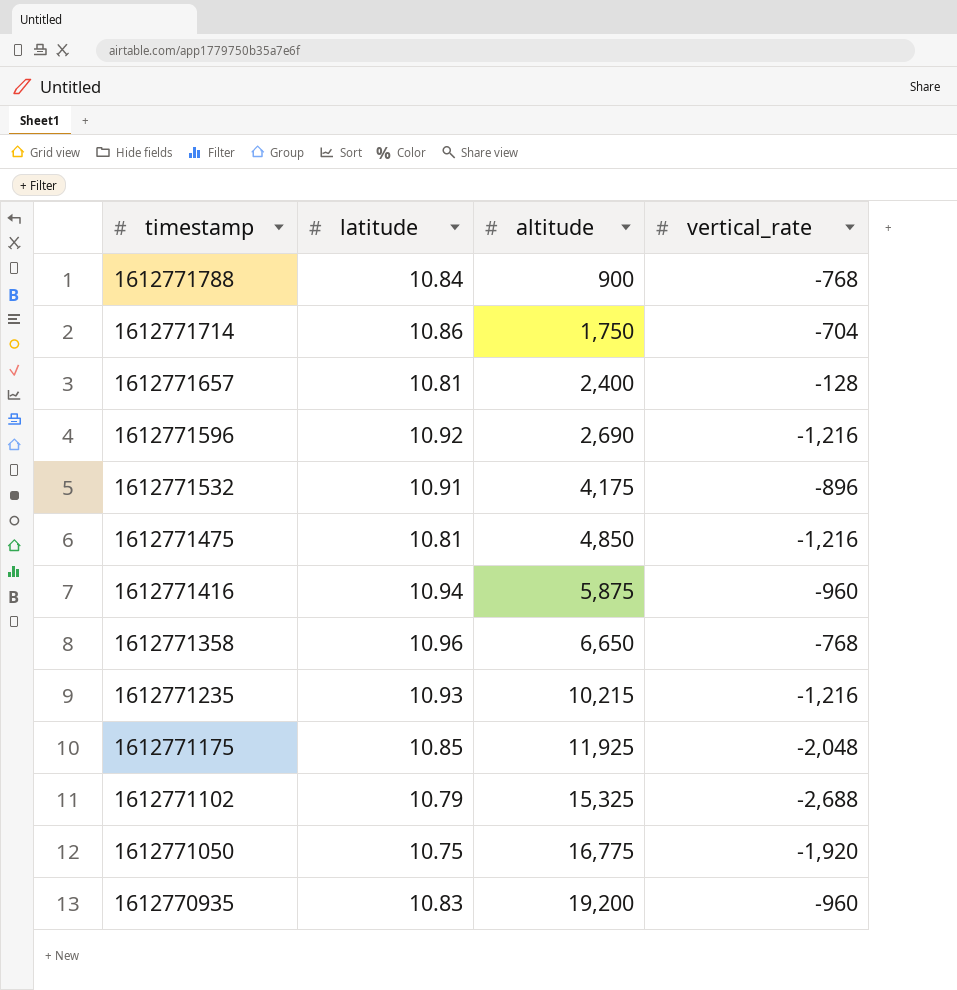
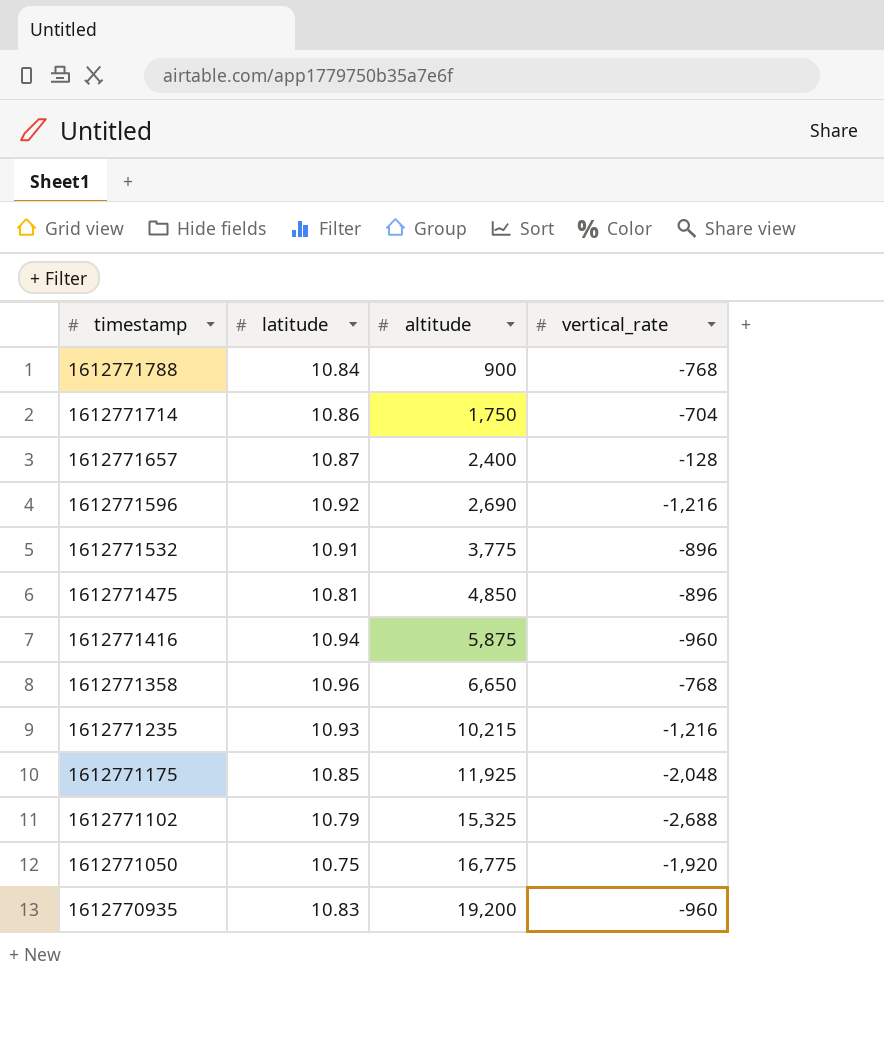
1612771657 | latitude: 10.81 -> 10.87
1612771532 | altitude: 4,175 -> 3,775
1612771475 | vertical_rate: -1,216 -> -896

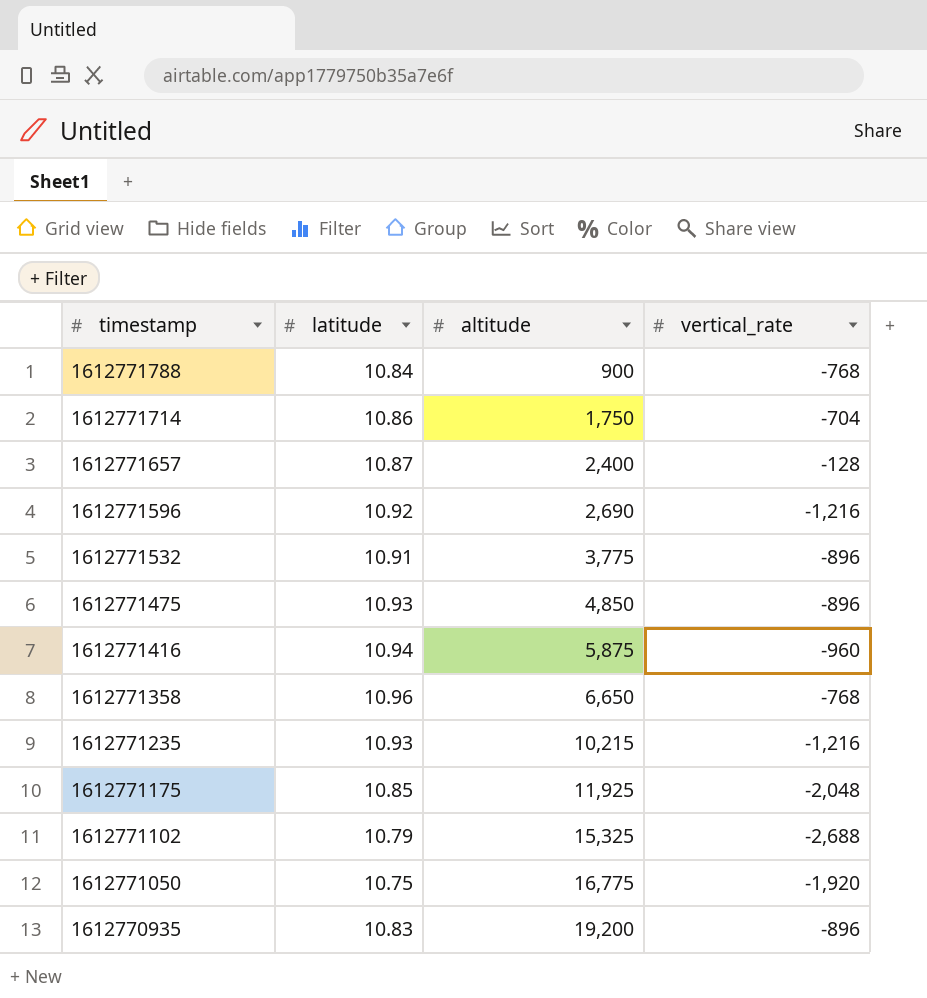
1612771475 | latitude: 10.81 -> 10.93
1612770935 | vertical_rate: -960 -> -896

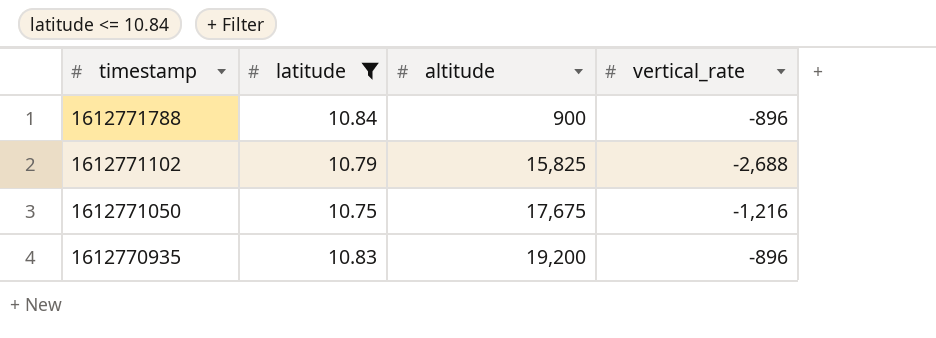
filter: none -> latitude <= 10.84
1612771788 | vertical_rate: -768 -> -896
1612771102 | altitude: 15,325 -> 15,825
1612771050 | altitude: 16,775 -> 17,675
1612771050 | vertical_rate: -1,920 -> -1,216

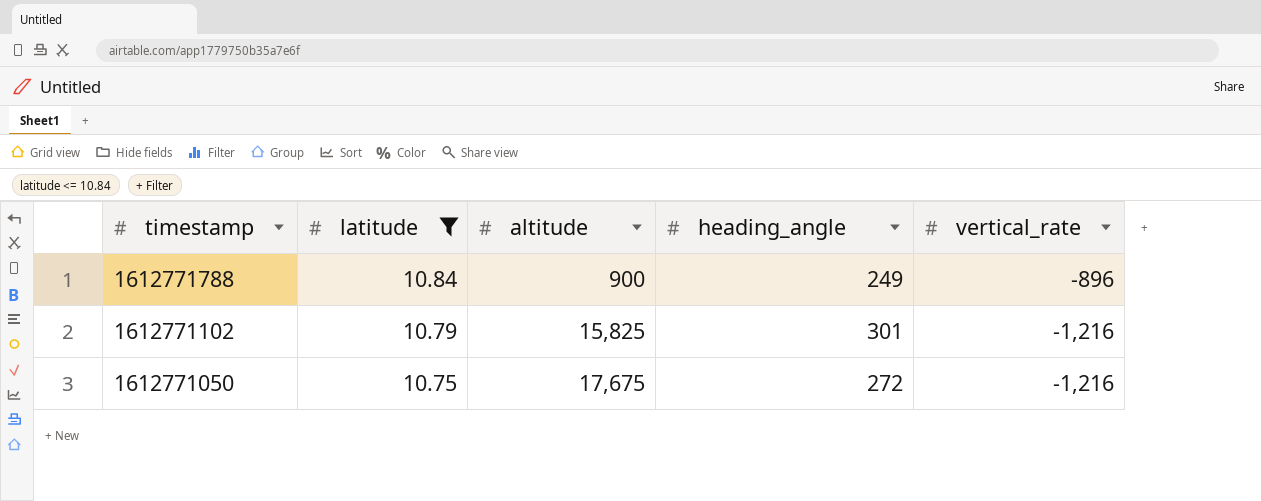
column heading_angle | position: none -> 4
row 1612770935: 10.83 | 19,200 | -896 -> none
1612771102 | vertical_rate: -2,688 -> -1,216

